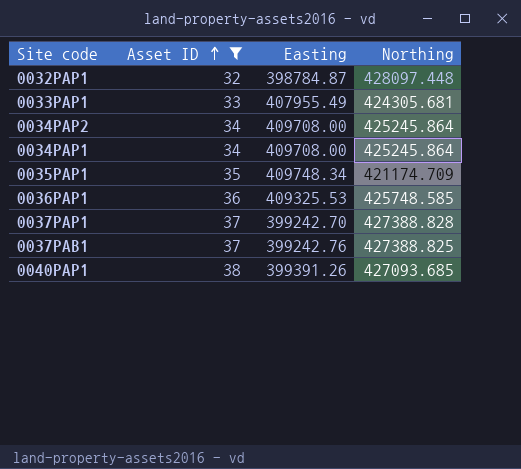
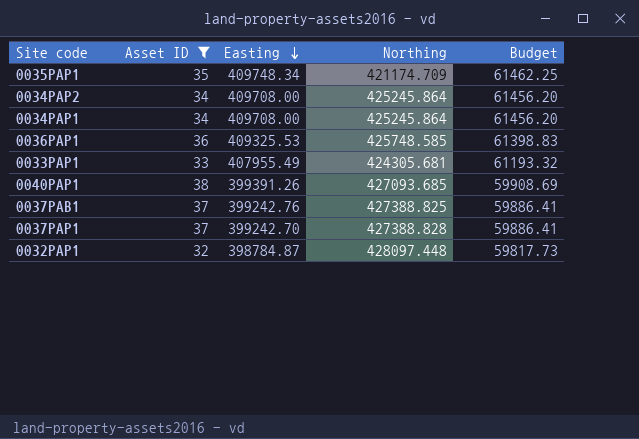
row order: Asset ID ascending -> Easting descending
column Budget | formula: none -> [Easting] * 0.15

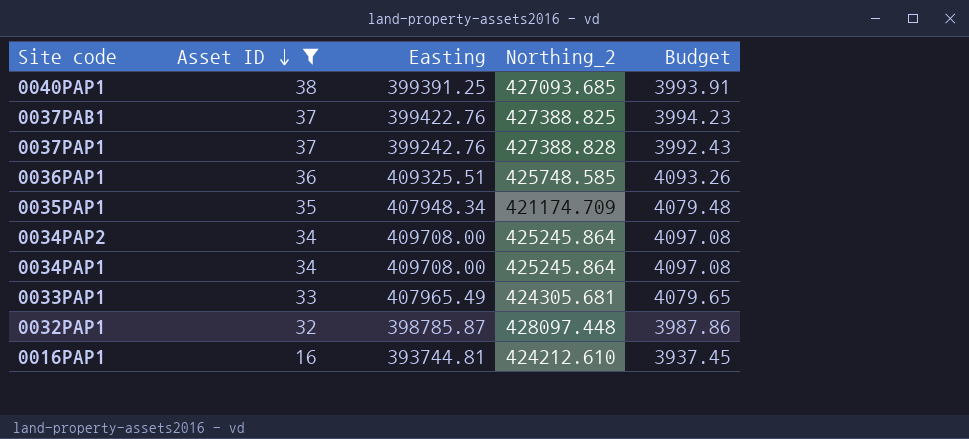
row order: Easting descending -> Asset ID descending
column name: Northing -> Northing_2
column Budget | formula: [Easting] * 0.15 -> [Easting] * 0.01
0040PAP1 | Easting: 399391.26 -> 399391.25
0037PAB1 | Easting: 399242.76 -> 399422.76
0037PAP1 | Easting: 399242.70 -> 399242.76
0036PAP1 | Easting: 409325.53 -> 409325.51
0035PAP1 | Easting: 409748.34 -> 407948.34
0033PAP1 | Easting: 407955.49 -> 407965.49
0032PAP1 | Easting: 398784.87 -> 398785.87
row 0016PAP1: none -> 16 | 393744.81 | 424212.610 | 3937.45

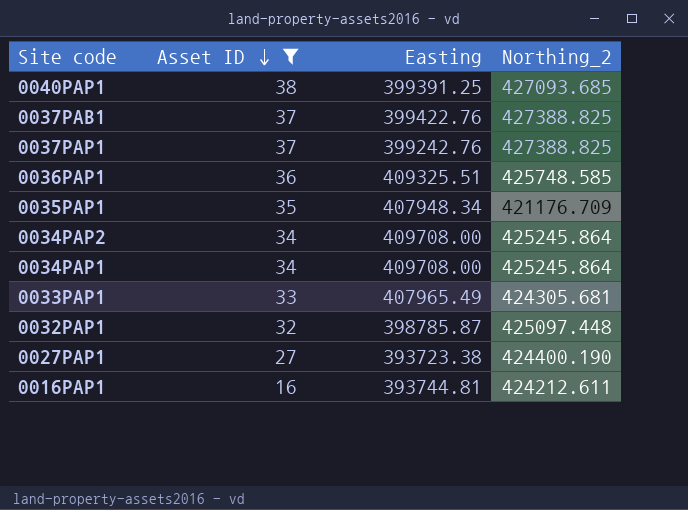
column Budget | formula: [Easting] * 0.01 -> none
0037PAP1 | Northing_2: 427388.828 -> 427388.825
0035PAP1 | Northing_2: 421174.709 -> 421176.709
0032PAP1 | Northing_2: 428097.448 -> 425097.448
row 0027PAP1: none -> 27 | 393723.38 | 424400.190
0016PAP1 | Northing_2: 424212.610 -> 424212.611

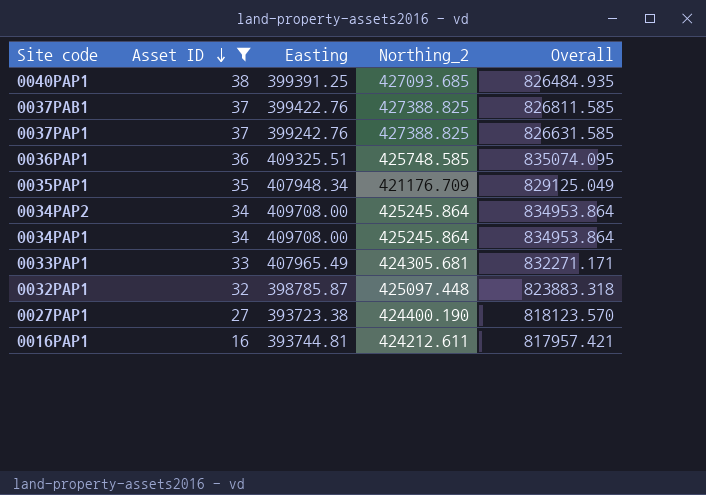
column Overall | formula: none -> [Easting] + [Northing_2]

